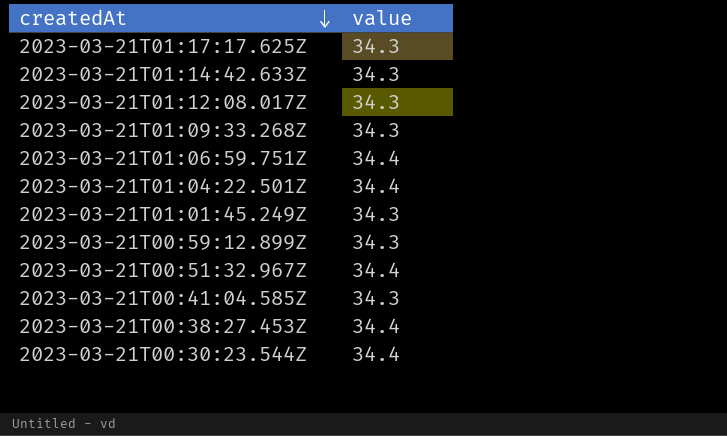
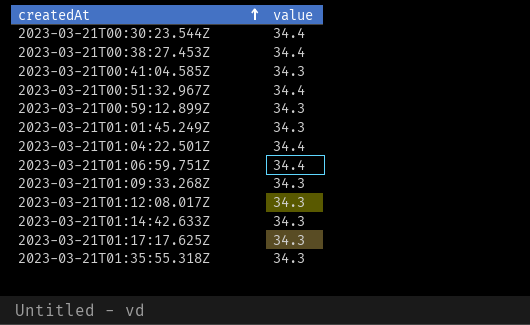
row order: createdAt descending -> createdAt ascending
row 2023-03-21T01:35:55.318Z: none -> 34.3

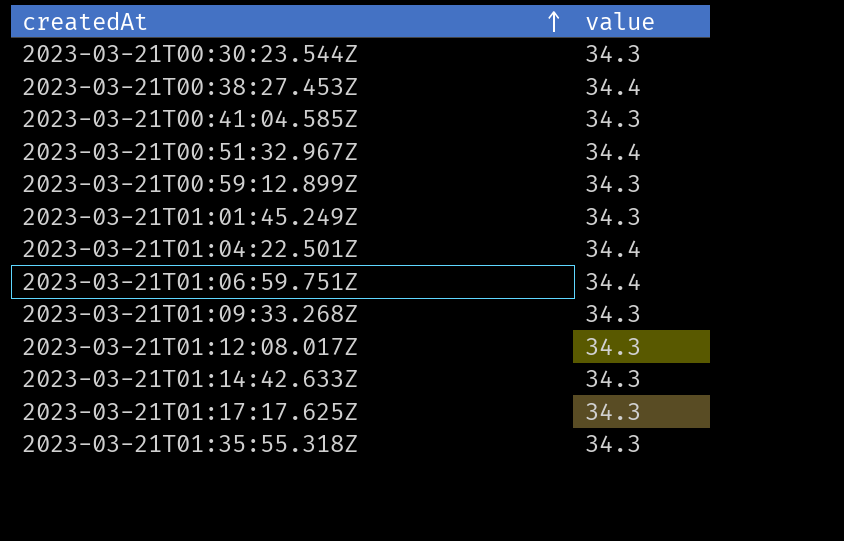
2023-03-21T00:30:23.544Z | value: 34.4 -> 34.3

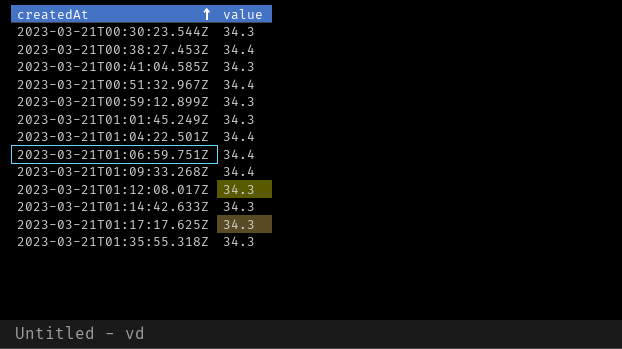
2023-03-21T01:09:33.268Z | value: 34.3 -> 34.4

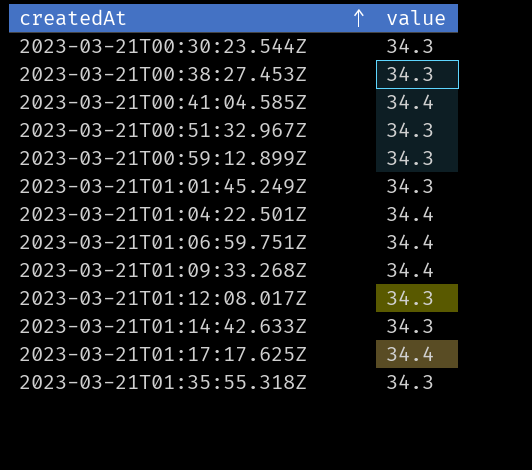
2023-03-21T00:38:27.453Z | value: 34.4 -> 34.3
2023-03-21T00:41:04.585Z | value: 34.3 -> 34.4
2023-03-21T00:51:32.967Z | value: 34.4 -> 34.3
2023-03-21T01:17:17.625Z | value: 34.3 -> 34.4

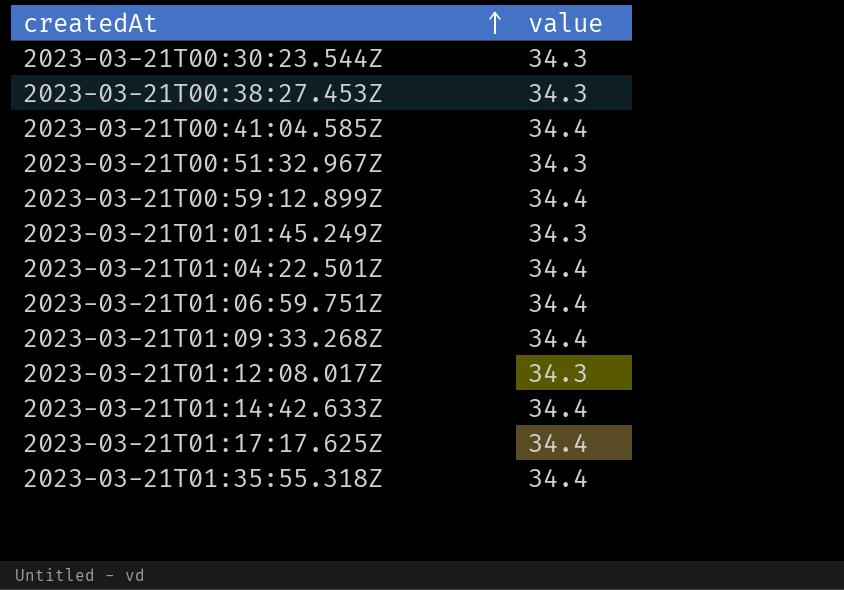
2023-03-21T00:59:12.899Z | value: 34.3 -> 34.4
2023-03-21T01:14:42.633Z | value: 34.3 -> 34.4
2023-03-21T01:35:55.318Z | value: 34.3 -> 34.4

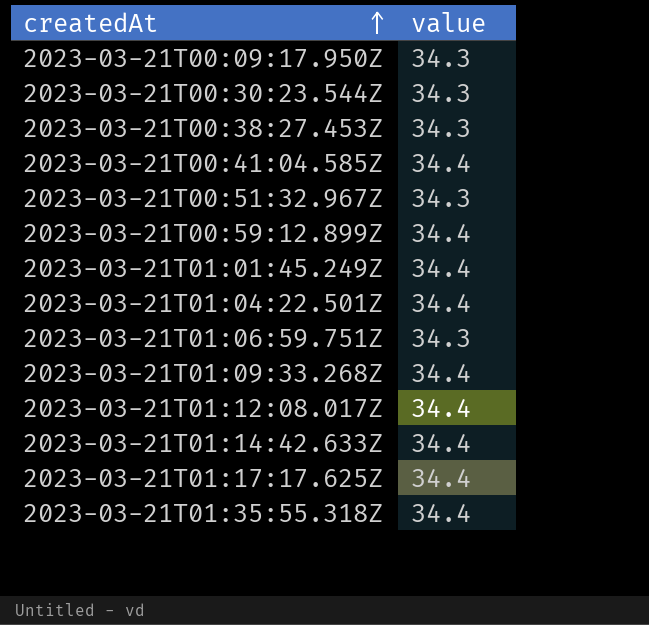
row 2023-03-21T00:09:17.950Z: none -> 34.3
2023-03-21T01:01:45.249Z | value: 34.3 -> 34.4
2023-03-21T01:06:59.751Z | value: 34.4 -> 34.3
2023-03-21T01:12:08.017Z | value: 34.3 -> 34.4

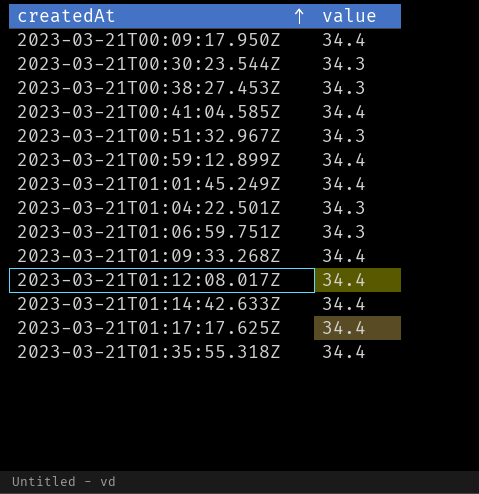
2023-03-21T00:09:17.950Z | value: 34.3 -> 34.4
2023-03-21T01:04:22.501Z | value: 34.4 -> 34.3

